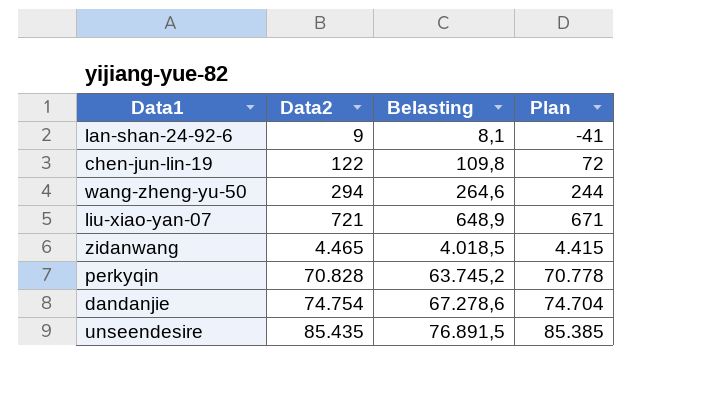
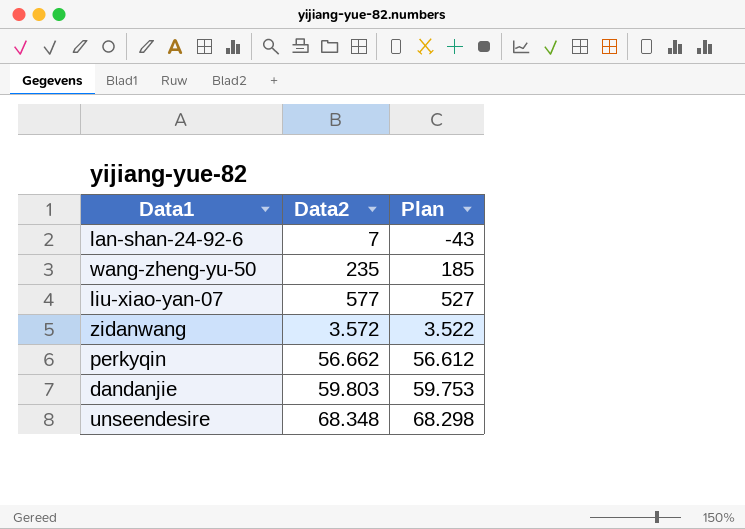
column Belasting | formula: [Data2] * 0,9 -> none
row chen-jun-lin-19: 122 | 109,8 | 72 -> none
lan-shan-24-92-6 | Data2: 9 -> 7
lan-shan-24-92-6 | Plan: -41 -> -43
wang-zheng-yu-50 | Data2: 294 -> 235
wang-zheng-yu-50 | Plan: 244 -> 185
liu-xiao-yan-07 | Data2: 721 -> 577
liu-xiao-yan-07 | Plan: 671 -> 527
zidanwang | Data2: 4.465 -> 3.572
zidanwang | Plan: 4.415 -> 3.522
perkyqin | Data2: 70.828 -> 56.662
perkyqin | Plan: 70.778 -> 56.612
dandanjie | Data2: 74.754 -> 59.803
dandanjie | Plan: 74.704 -> 59.753
unseendesire | Data2: 85.435 -> 68.348
unseendesire | Plan: 85.385 -> 68.298

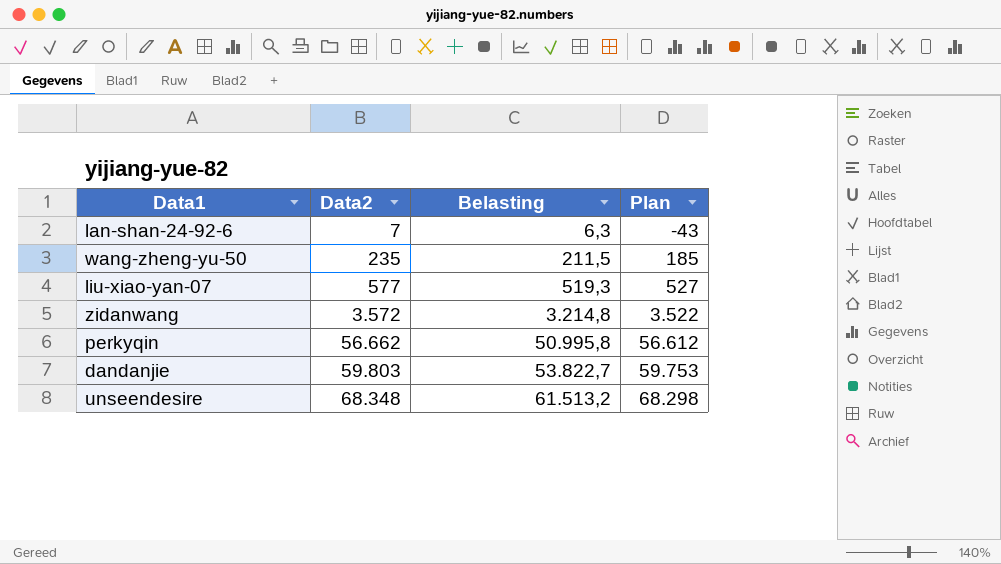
column Belasting | formula: none -> [Data2] * 0,9

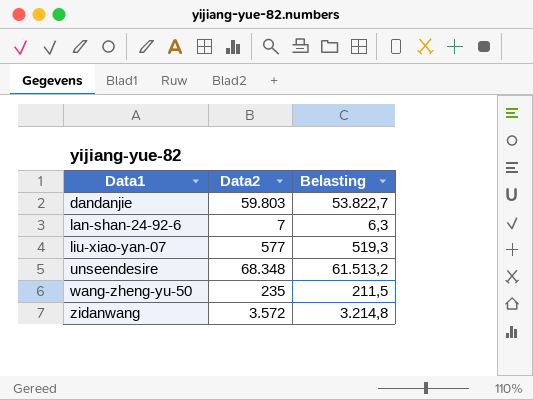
row order: Data2 ascending -> Data1 ascending
column Plan | formula: [Data2] - 50 -> none
row perkyqin: 56.662 | 50.995,8 | 56.612 -> none

